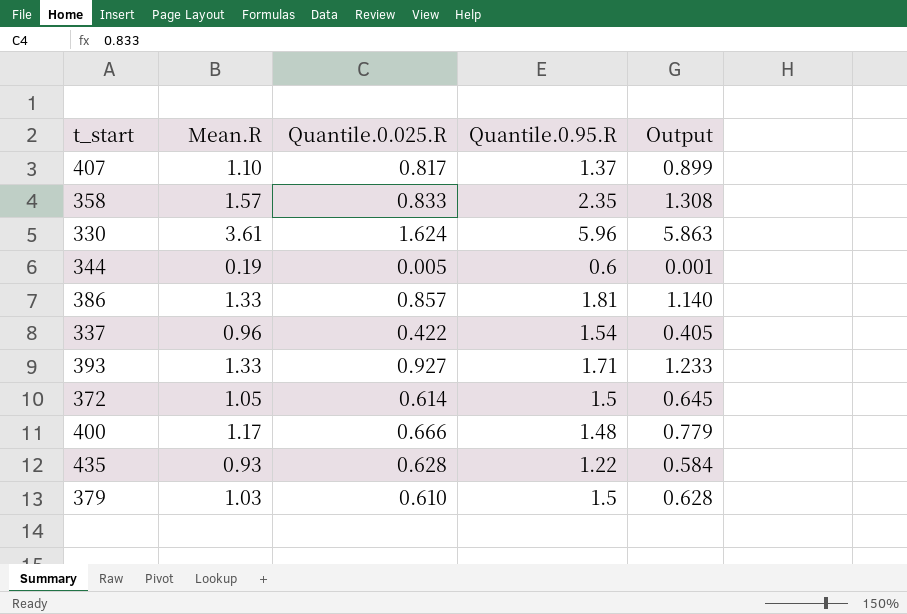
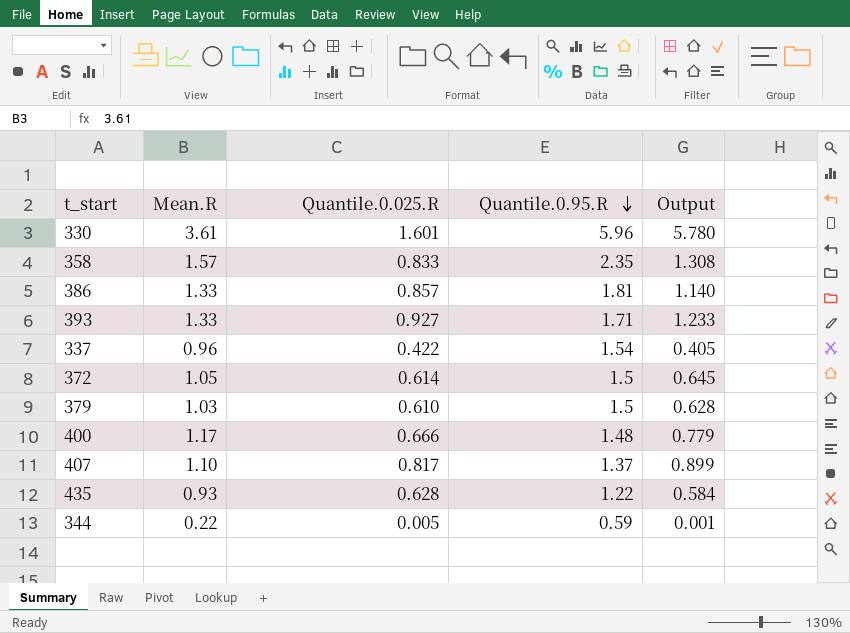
row order: none -> Quantile.0.95.R descending
330 | Quantile.0.025.R: 1.624 -> 1.601
330 | Output: 5.863 -> 5.780
344 | Mean.R: 0.19 -> 0.22
344 | Quantile.0.95.R: 0.6 -> 0.59

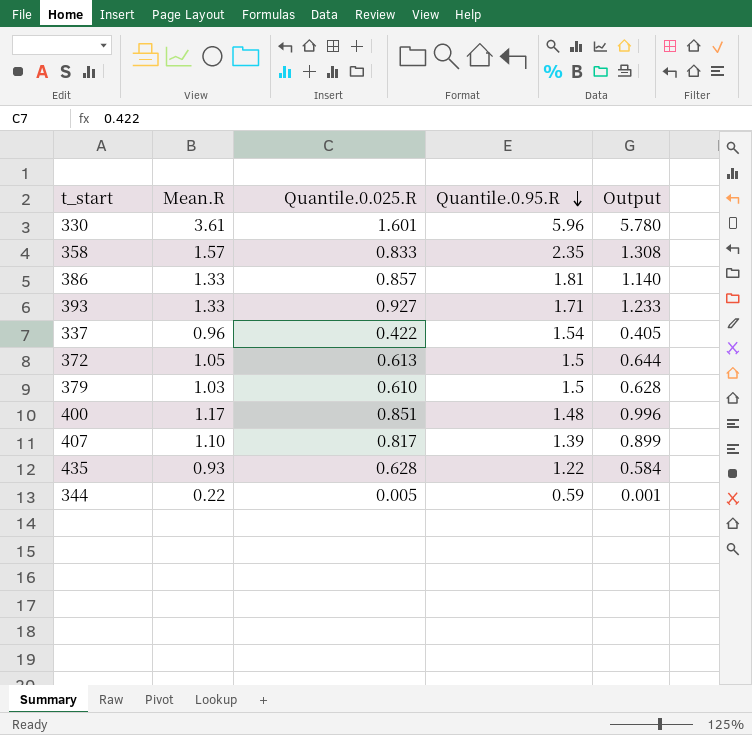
372 | Quantile.0.025.R: 0.614 -> 0.613
372 | Output: 0.645 -> 0.644
400 | Quantile.0.025.R: 0.666 -> 0.851
400 | Output: 0.779 -> 0.996
407 | Quantile.0.95.R: 1.37 -> 1.39

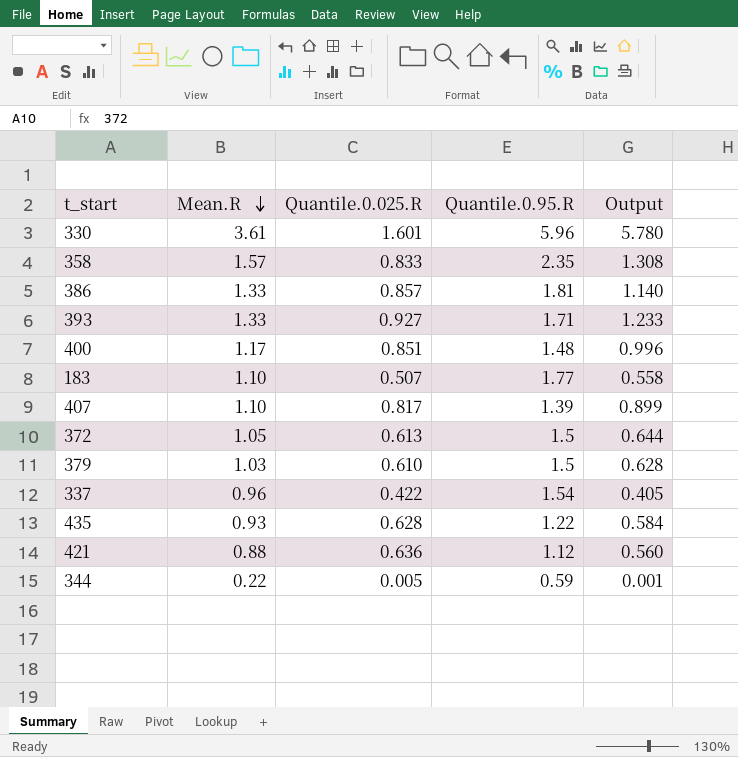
row order: Quantile.0.95.R descending -> Mean.R descending
row 183: none -> 1.10 | 0.507 | 1.77 | 0.558
row 421: none -> 0.88 | 0.636 | 1.12 | 0.560

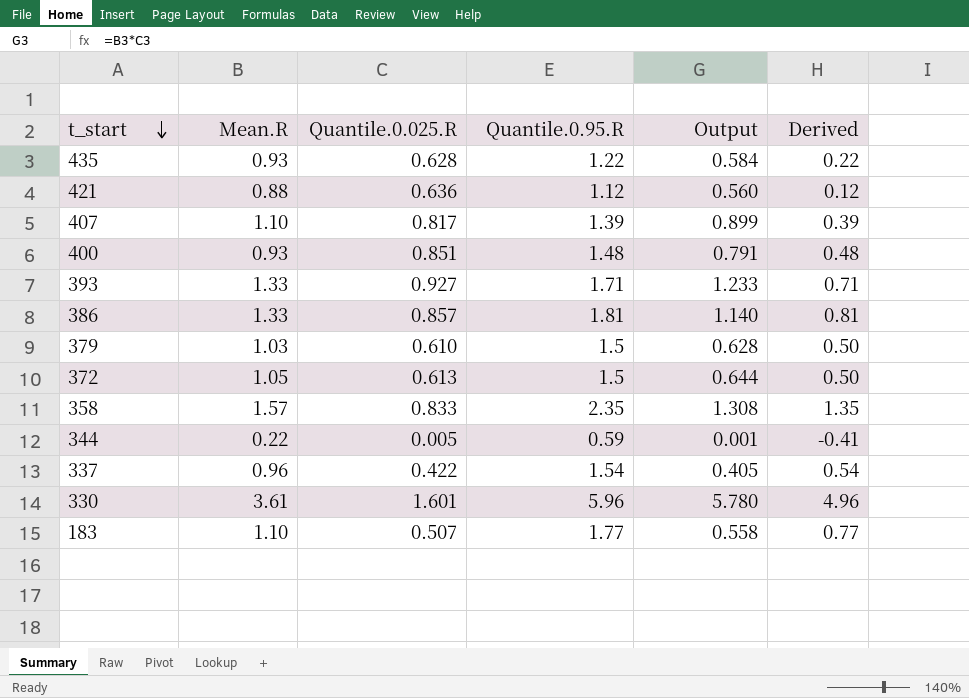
row order: Mean.R descending -> t_start descending
column Derived | formula: none -> [Quantile.0.95.R] - 1
400 | Mean.R: 1.17 -> 0.93
400 | Output: 0.996 -> 0.791

